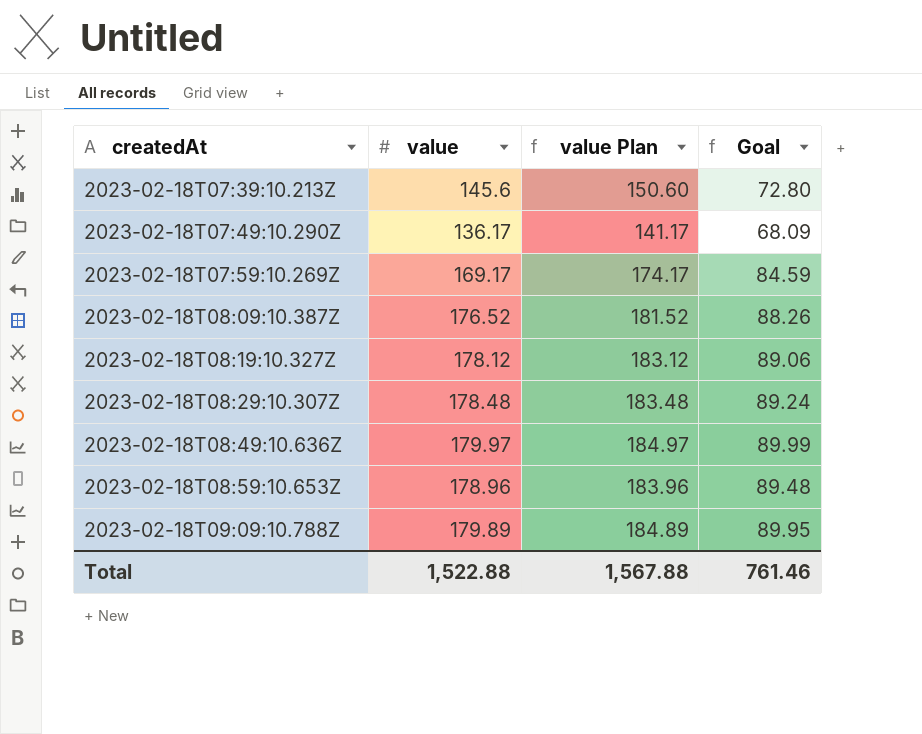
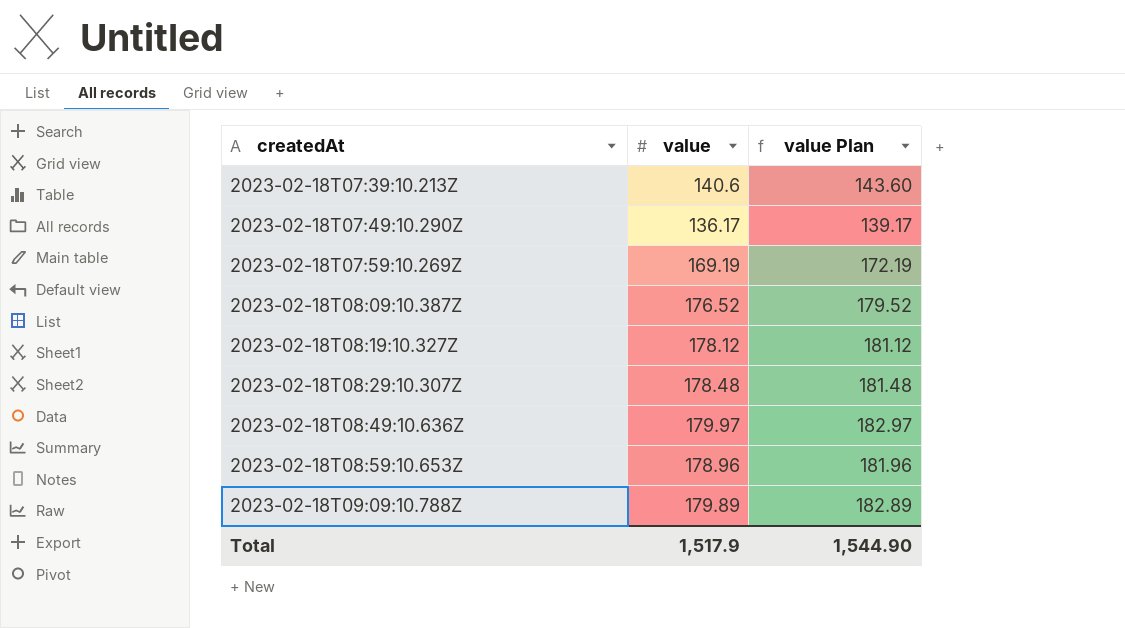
column Goal | formula: [value] * 0.5 -> none
column value Plan | formula: [value] + 5 -> [value] + 3
2023-02-18T07:39:10.213Z | value: 145.6 -> 140.6
2023-02-18T07:59:10.269Z | value: 169.17 -> 169.19
Total | value: 1,522.88 -> 1,517.9
Total | value Plan: 1,567.88 -> 1,544.90

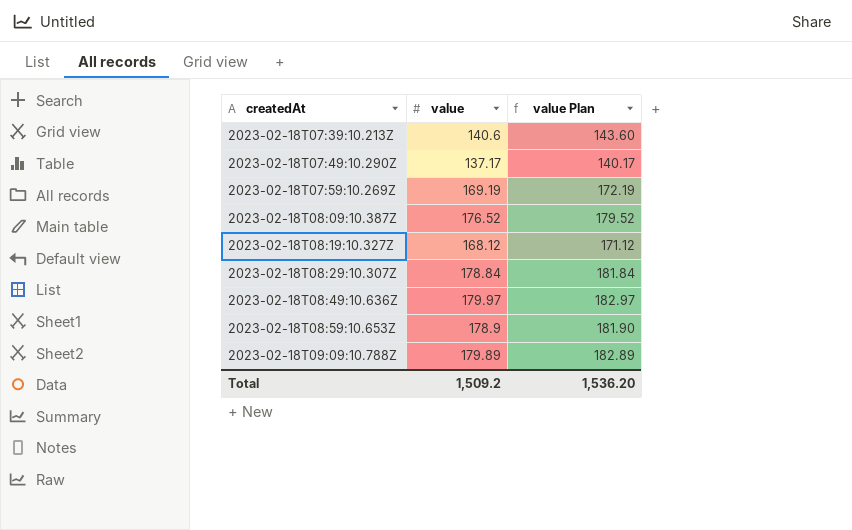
2023-02-18T07:49:10.290Z | value: 136.17 -> 137.17
2023-02-18T07:49:10.290Z | value Plan: 139.17 -> 140.17
2023-02-18T08:19:10.327Z | value: 178.12 -> 168.12
2023-02-18T08:19:10.327Z | value Plan: 181.12 -> 171.12
2023-02-18T08:29:10.307Z | value: 178.48 -> 178.84
2023-02-18T08:29:10.307Z | value Plan: 181.48 -> 181.84
2023-02-18T08:59:10.653Z | value: 178.96 -> 178.9
2023-02-18T08:59:10.653Z | value Plan: 181.96 -> 181.90
Total | value: 1,517.9 -> 1,509.2
Total | value Plan: 1,544.90 -> 1,536.20

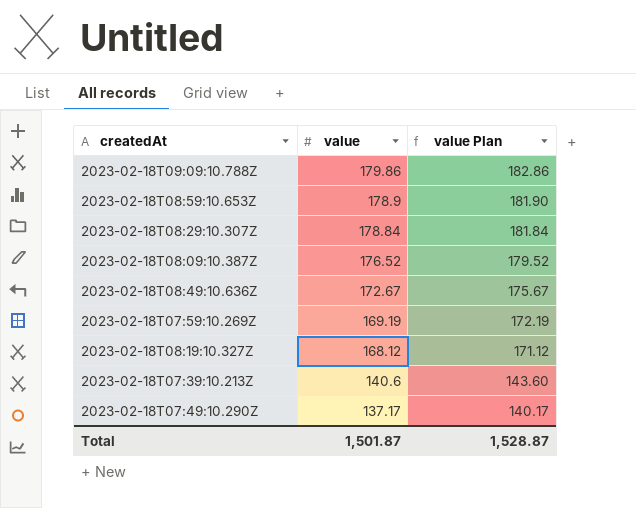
row order: createdAt ascending -> value descending
2023-02-18T09:09:10.788Z | value: 179.89 -> 179.86
2023-02-18T09:09:10.788Z | value Plan: 182.89 -> 182.86
2023-02-18T08:49:10.636Z | value: 179.97 -> 172.67
2023-02-18T08:49:10.636Z | value Plan: 182.97 -> 175.67
Total | value: 1,509.2 -> 1,501.87
Total | value Plan: 1,536.20 -> 1,528.87

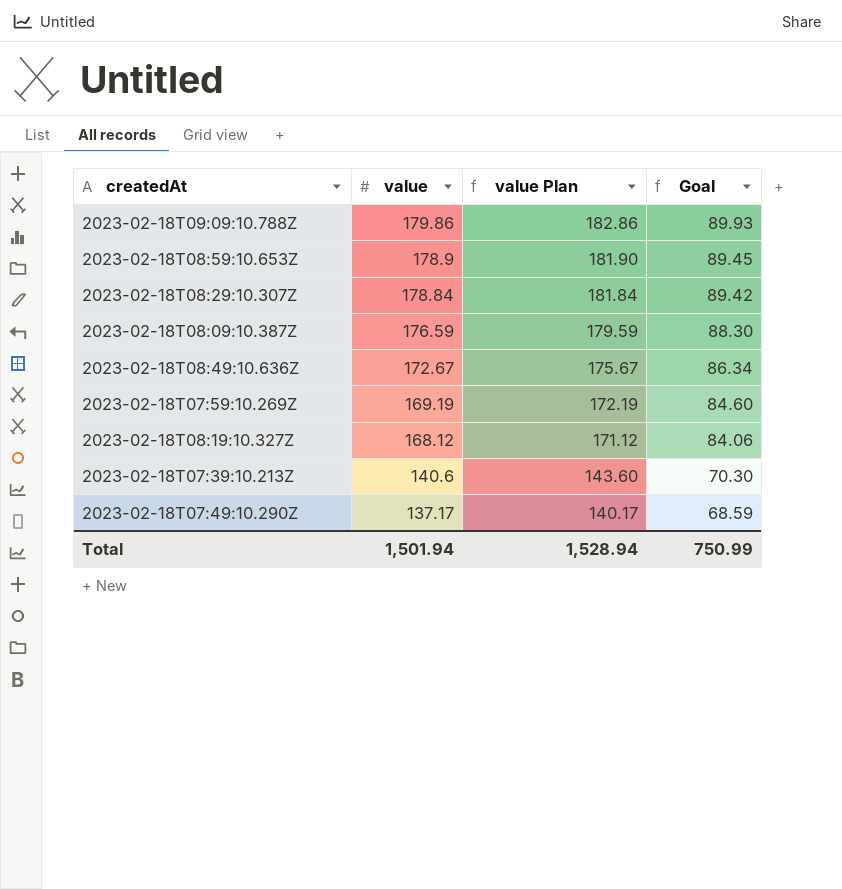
column Goal | formula: none -> [value] * 0.5
2023-02-18T08:09:10.387Z | value: 176.52 -> 176.59
2023-02-18T08:09:10.387Z | value Plan: 179.52 -> 179.59
Total | value: 1,501.87 -> 1,501.94
Total | value Plan: 1,528.87 -> 1,528.94

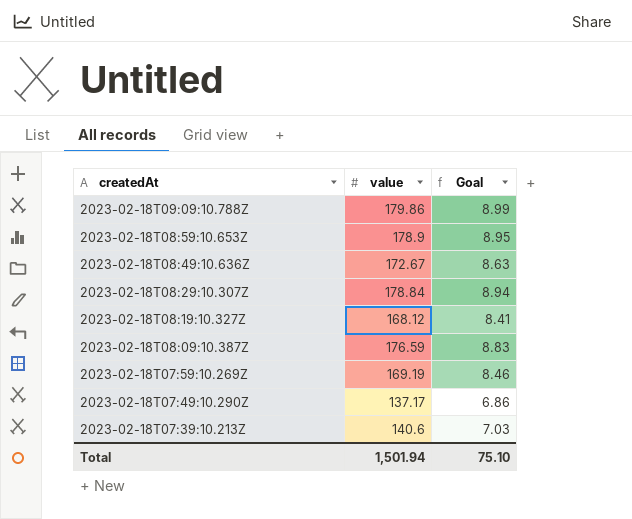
row order: value descending -> createdAt descending
column value Plan | formula: [value] + 3 -> none
column Goal | formula: [value] * 0.5 -> [value] * 0.05
Total | Goal: 750.99 -> 75.10

